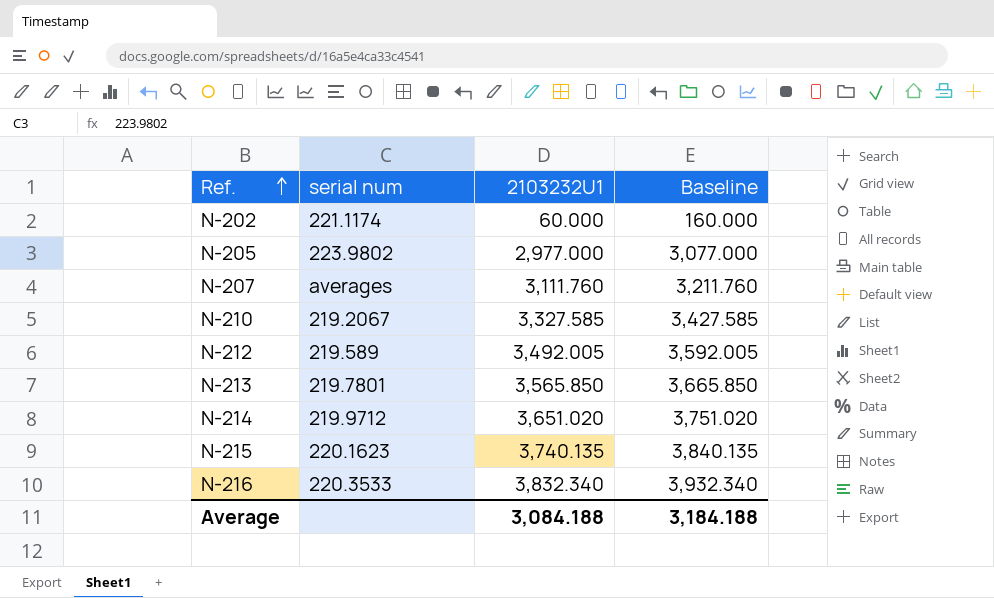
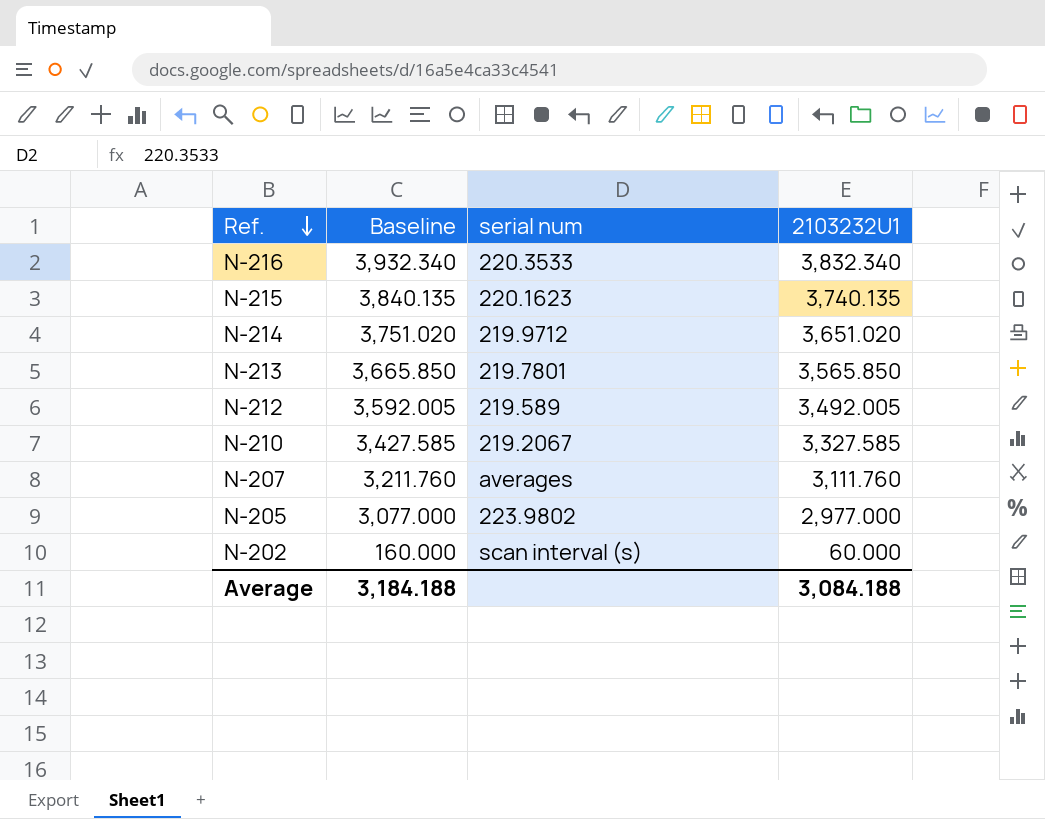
row order: Ref. ascending -> Ref. descending
column Baseline | position: 4 -> 2
N-202 | serial num: 221.1174 -> scan interval (s)

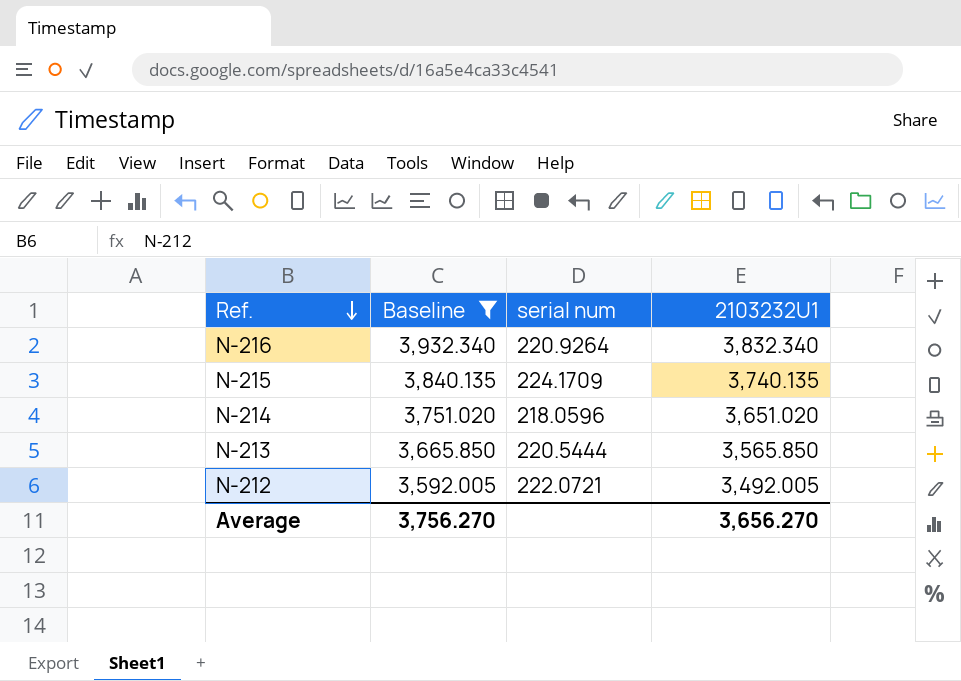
filter: none -> Baseline >= 3,592.005
N-216 | serial num: 220.3533 -> 220.9264
N-215 | serial num: 220.1623 -> 224.1709
N-214 | serial num: 219.9712 -> 218.0596
N-213 | serial num: 219.7801 -> 220.5444
N-212 | serial num: 219.589 -> 222.0721
Average | Baseline: 3,184.188 -> 3,756.270
Average | 2103232U1: 3,084.188 -> 3,656.270

